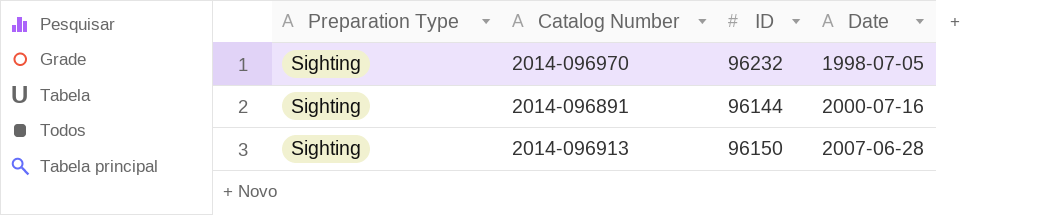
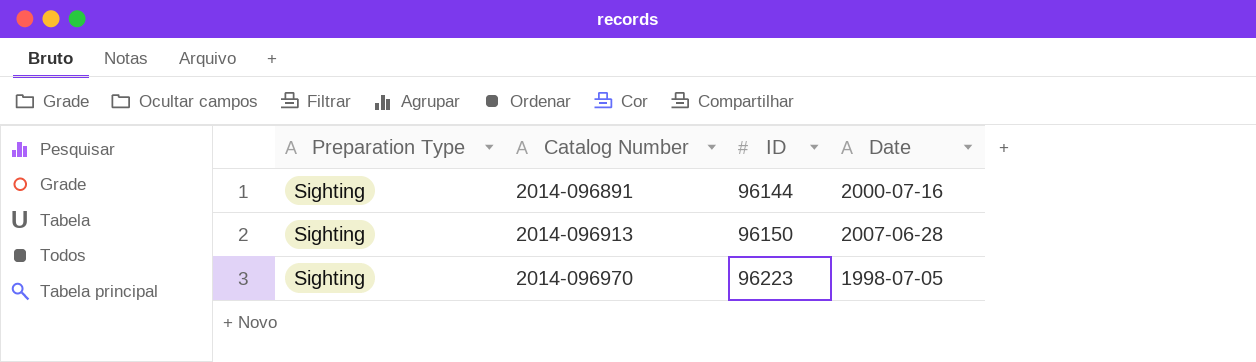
row order: Date ascending -> Catalog Number ascending
2014-096970 | ID: 96232 -> 96223

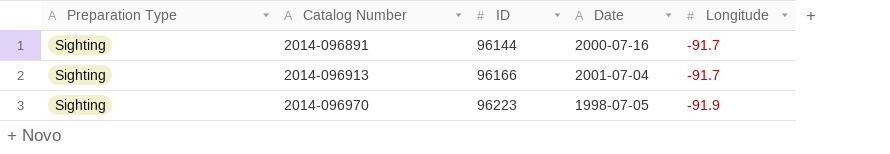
column Longitude | position: none -> 5
2014-096913 | ID: 96150 -> 96166
2014-096913 | Date: 2007-06-28 -> 2001-07-04

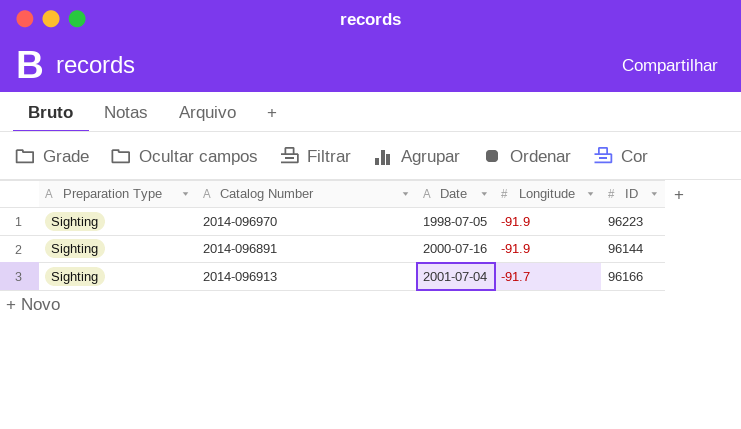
row order: Catalog Number ascending -> Date ascending
column ID | position: 3 -> 5
2014-096891 | Longitude: -91.7 -> -91.9

